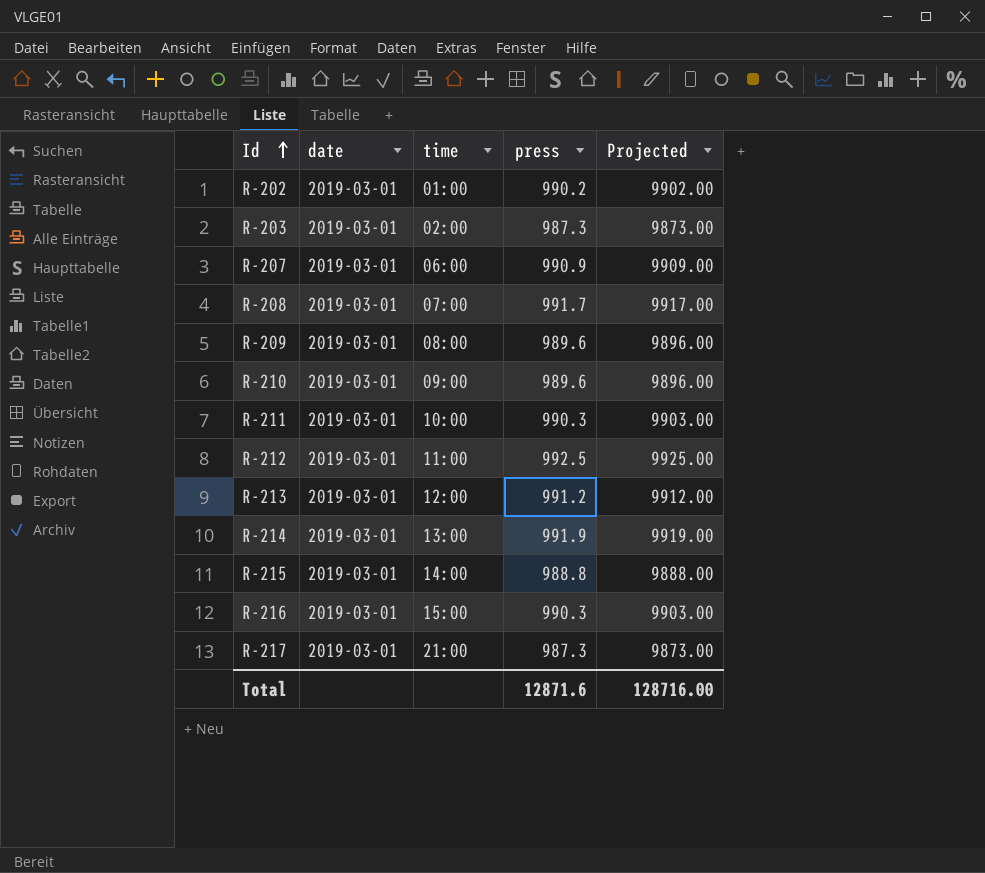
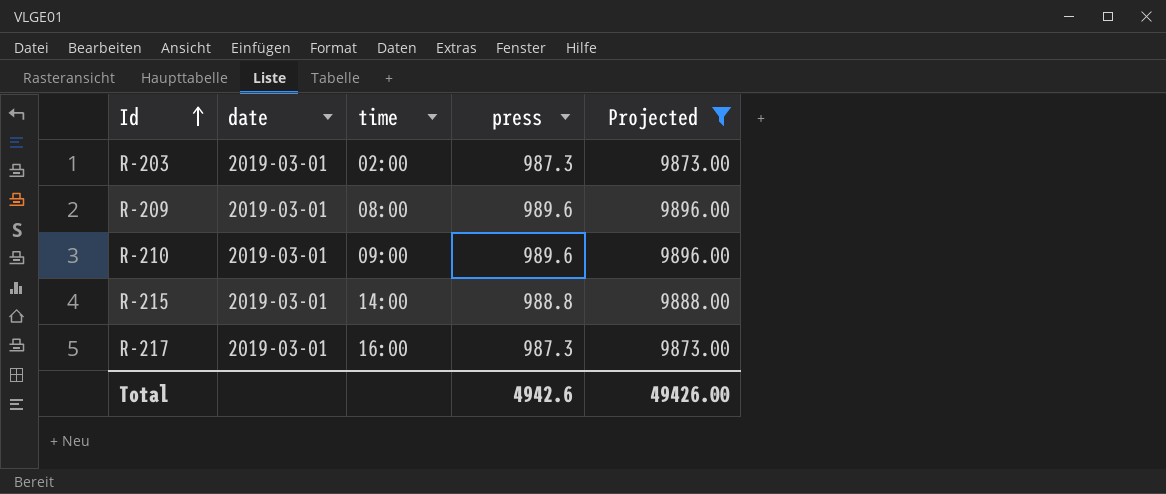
filter: none -> Projected <= 9896.00
R-217 | time: 21:00 -> 16:00
Total | press: 12871.6 -> 4942.6
Total | Projected: 128716.00 -> 49426.00

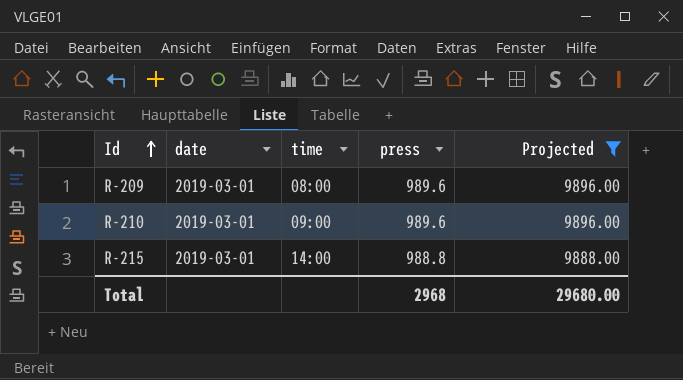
row R-203: 2019-03-01 | 02:00 | 987.3 | 9873.00 -> none
row R-217: 2019-03-01 | 16:00 | 987.3 | 9873.00 -> none
Total | press: 4942.6 -> 2968
Total | Projected: 49426.00 -> 29680.00

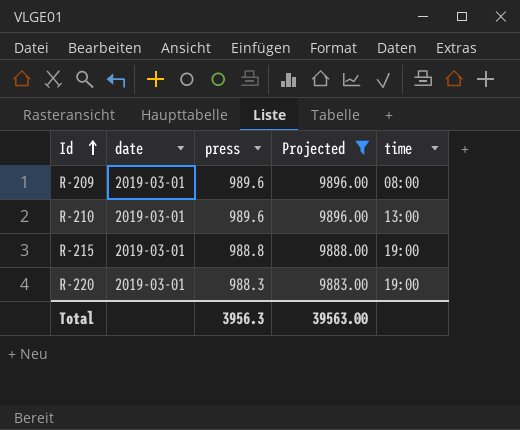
column time | position: 3 -> 5
R-210 | time: 09:00 -> 13:00
R-215 | time: 14:00 -> 19:00
row R-220: none -> 2019-03-01 | 988.3 | 9883.00 | 19:00
Total | press: 2968 -> 3956.3
Total | Projected: 29680.00 -> 39563.00

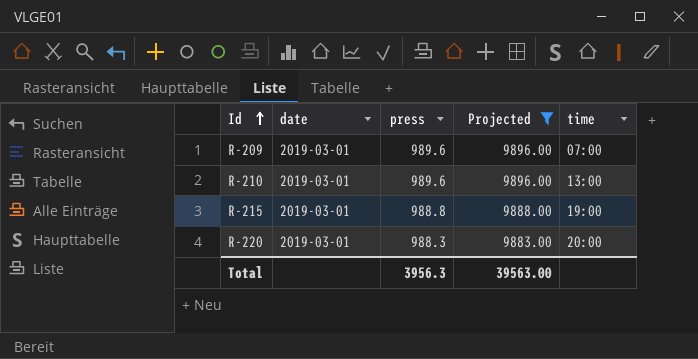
R-209 | time: 08:00 -> 07:00
R-220 | time: 19:00 -> 20:00

